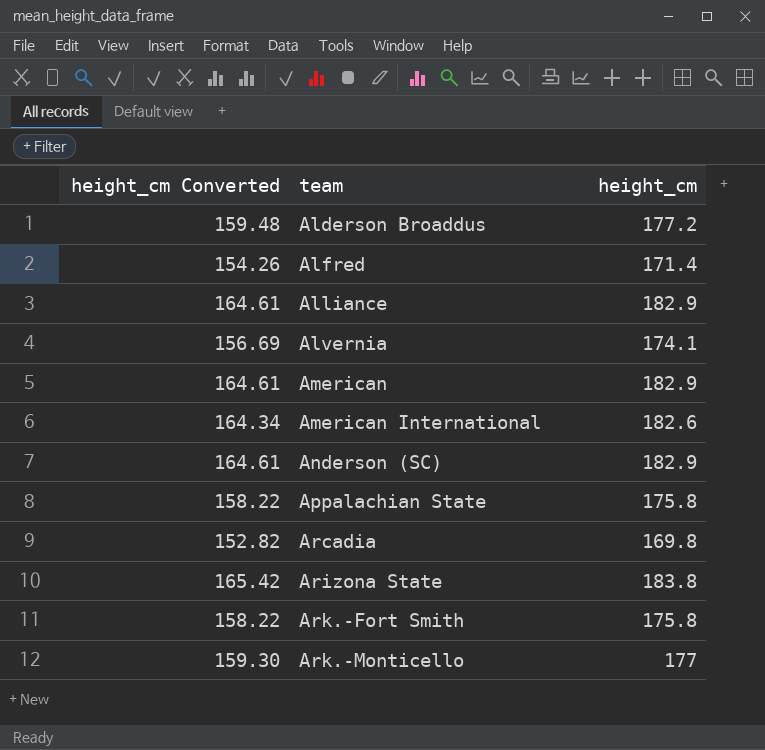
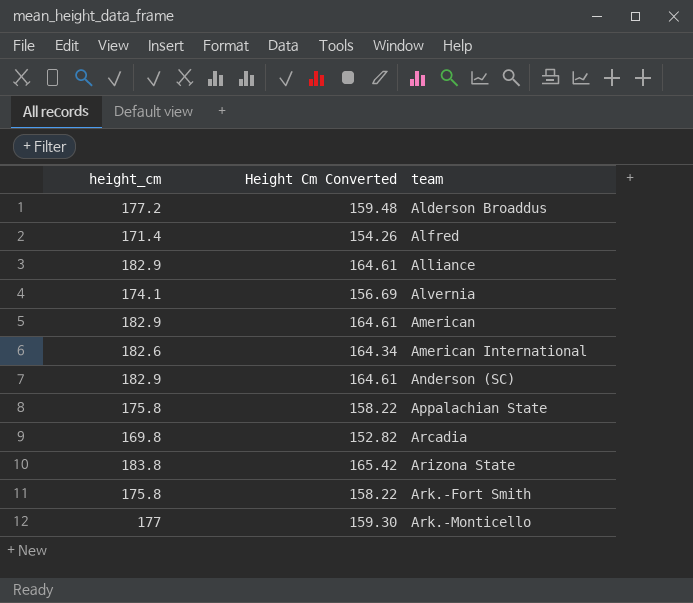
column height_cm | position: 3 -> 1
column name: height_cm Converted -> Height Cm Converted

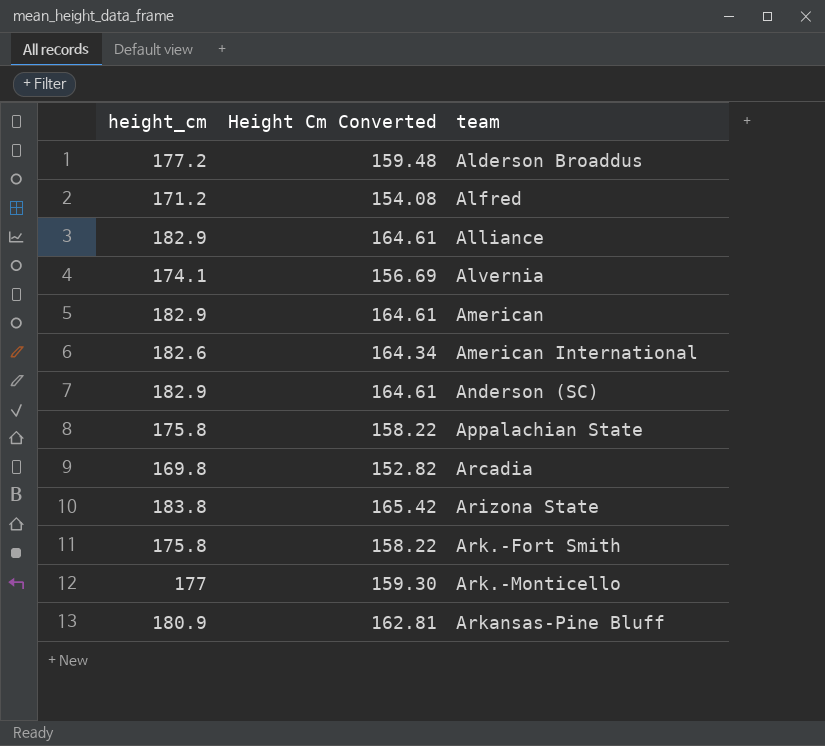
Alfred | height_cm: 171.4 -> 171.2
Alfred | Height Cm Converted: 154.26 -> 154.08
row Arkansas-Pine Bluff: none -> 180.9 | 162.81

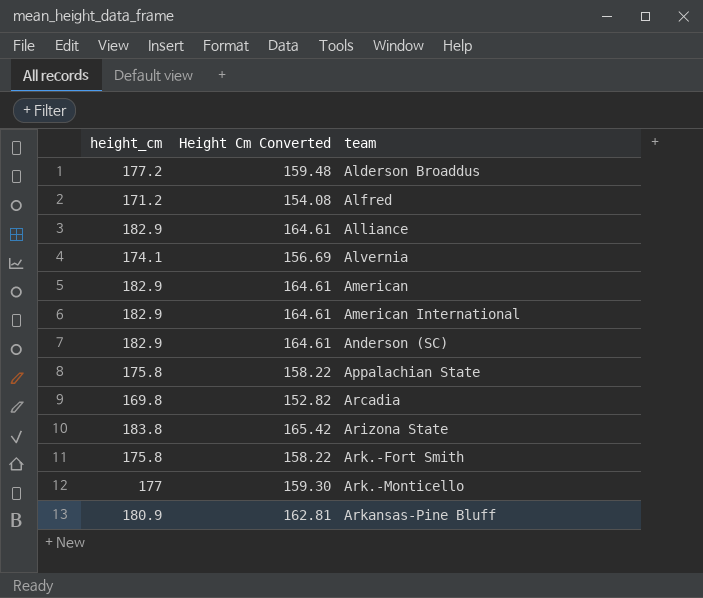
American International | height_cm: 182.6 -> 182.9
American International | Height Cm Converted: 164.34 -> 164.61

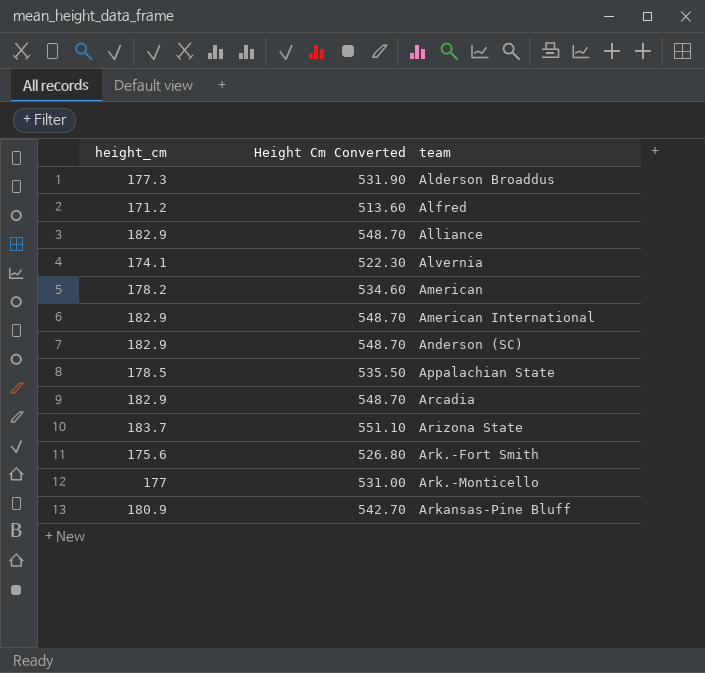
column Height Cm Converted | formula: [height_cm] * 0.9 -> [height_cm] * 3
Alderson Broaddus | height_cm: 177.2 -> 177.3
American | height_cm: 182.9 -> 178.2
Appalachian State | height_cm: 175.8 -> 178.5
Arcadia | height_cm: 169.8 -> 182.9
Arizona State | height_cm: 183.8 -> 183.7
Ark.-Fort Smith | height_cm: 175.8 -> 175.6

